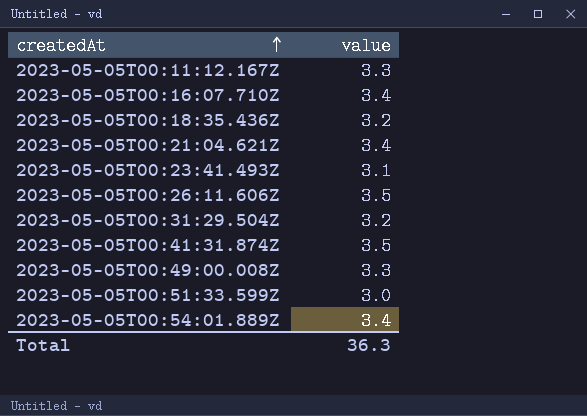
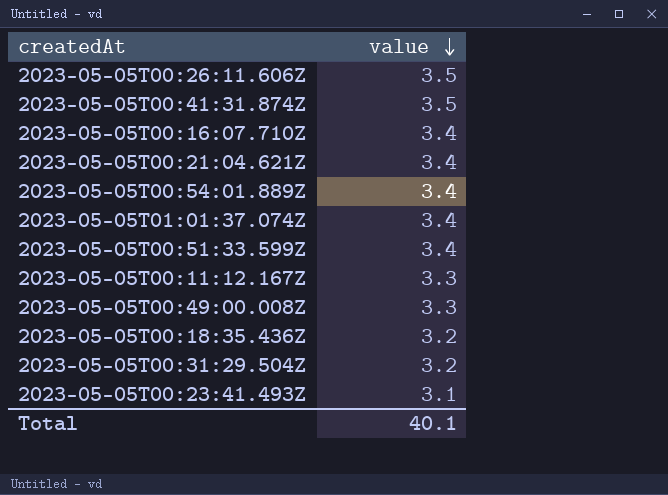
row order: createdAt ascending -> value descending
row 2023-05-05T01:01:37.074Z: none -> 3.4
2023-05-05T00:51:33.599Z | value: 3.0 -> 3.4
Total | value: 36.3 -> 40.1

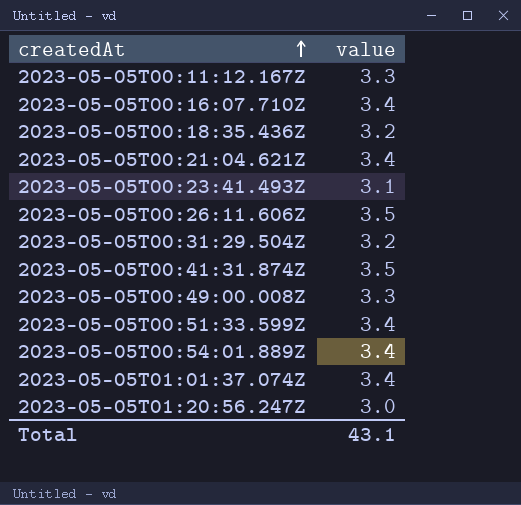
row order: value descending -> createdAt ascending
row 2023-05-05T01:20:56.247Z: none -> 3.0
Total | value: 40.1 -> 43.1

